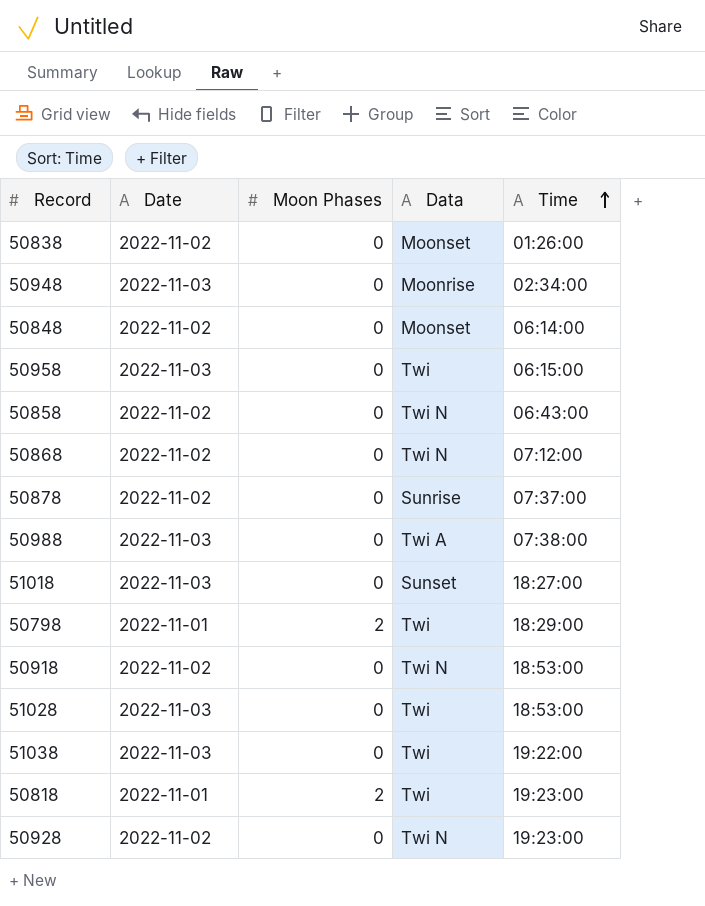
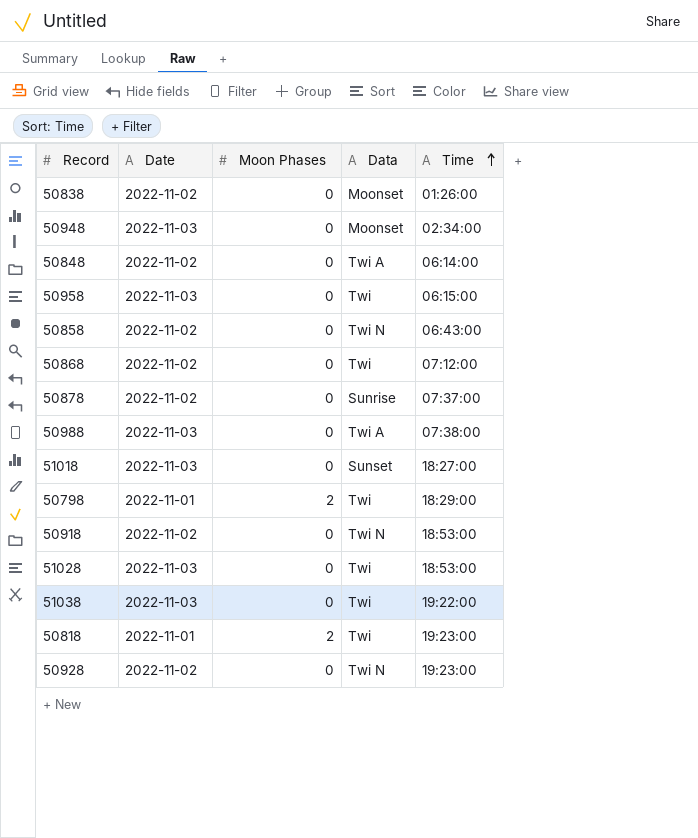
50948 | Data: Moonrise -> Moonset
50848 | Data: Moonset -> Twi A
50868 | Data: Twi N -> Twi

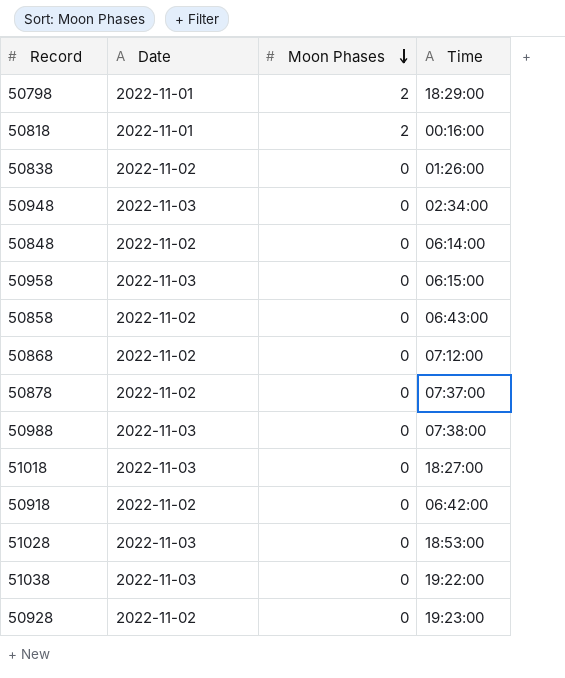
row order: Time ascending -> Moon Phases descending
column Data | position: 4 -> none
50818 | Time: 19:23:00 -> 00:16:00
50918 | Time: 18:53:00 -> 06:42:00

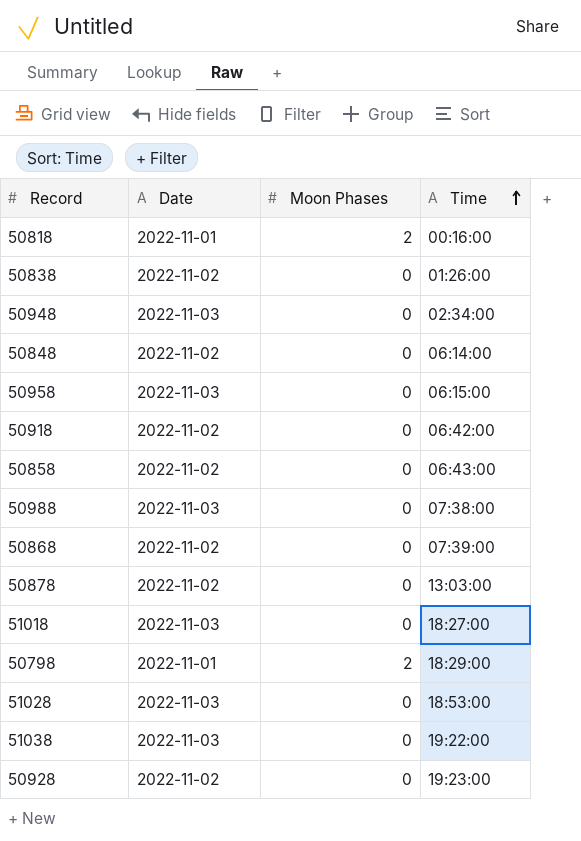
row order: Moon Phases descending -> Time ascending
50868 | Time: 07:12:00 -> 07:39:00
50878 | Time: 07:37:00 -> 13:03:00

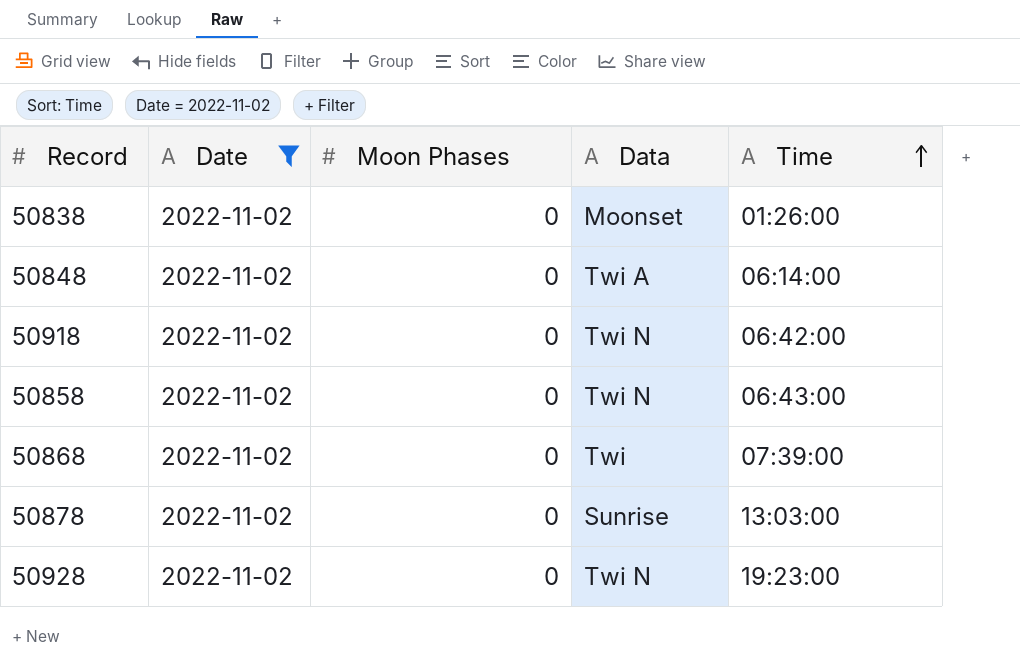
filter: none -> Date = 2022-11-02
column Data | position: none -> 4

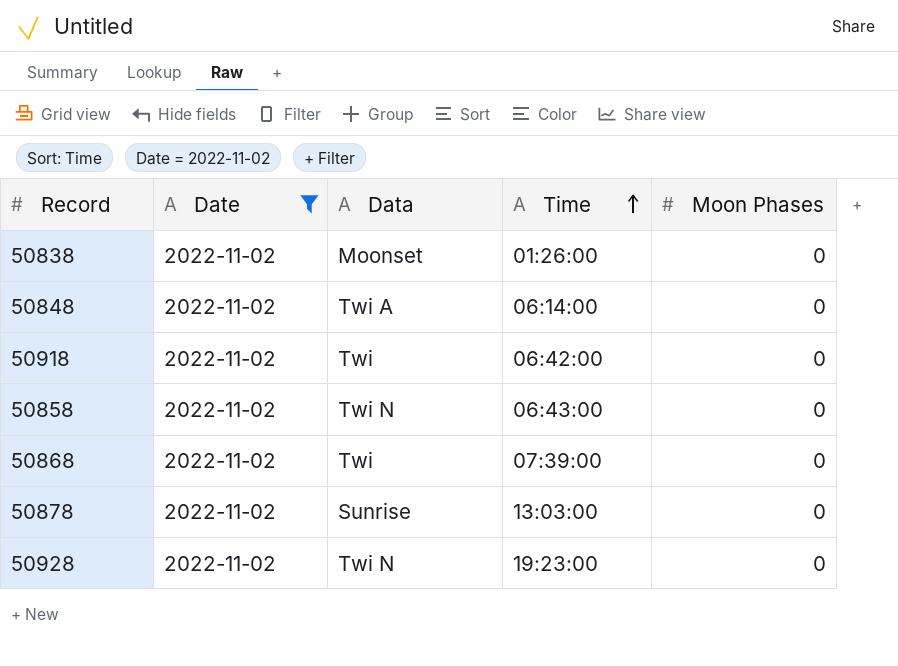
column Moon Phases | position: 3 -> 5
50918 | Data: Twi N -> Twi

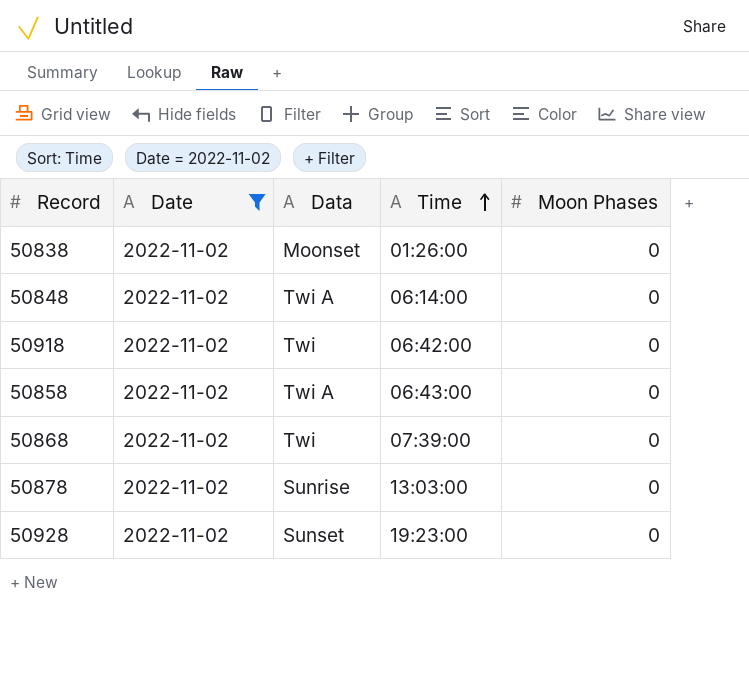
50858 | Data: Twi N -> Twi A
50928 | Data: Twi N -> Sunset

